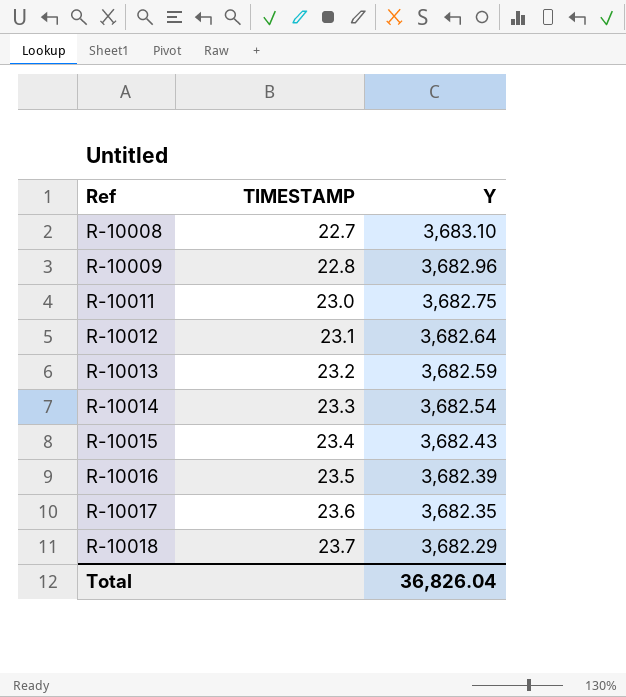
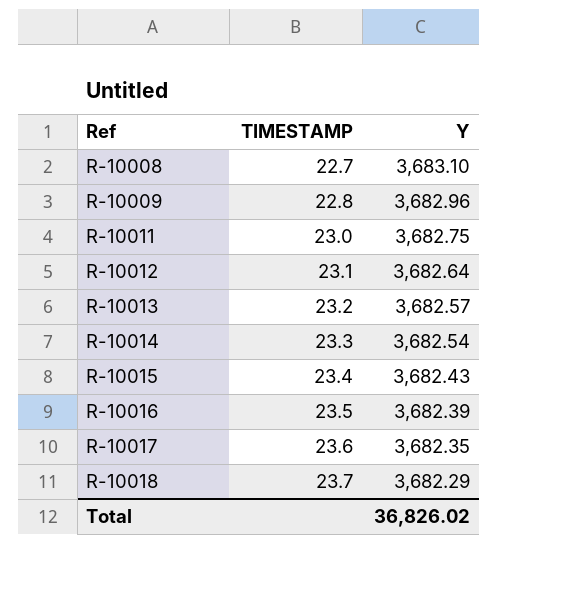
R-10013 | Y: 3,682.59 -> 3,682.57
Total | Y: 36,826.04 -> 36,826.02

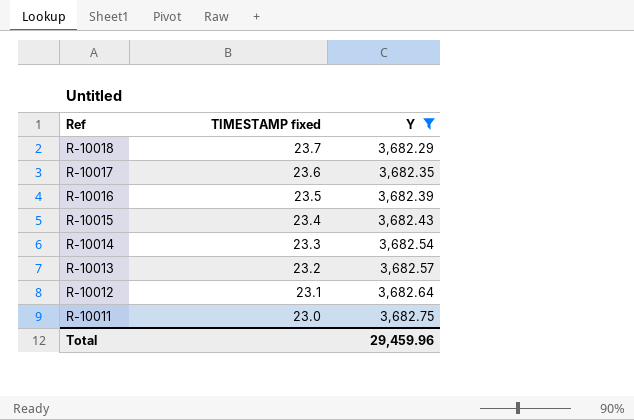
filter: none -> Y <= 3,682.75
row order: Ref ascending -> Ref descending
column name: TIMESTAMP -> TIMESTAMP fixed
Total | Y: 36,826.02 -> 29,459.96

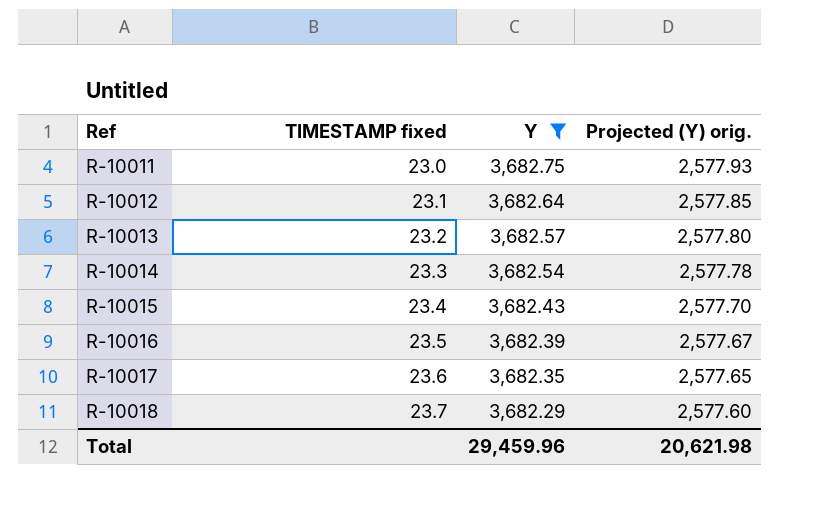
row order: Ref descending -> Ref ascending
column Projected (Y) orig. | formula: none -> [Y] * 0.7

